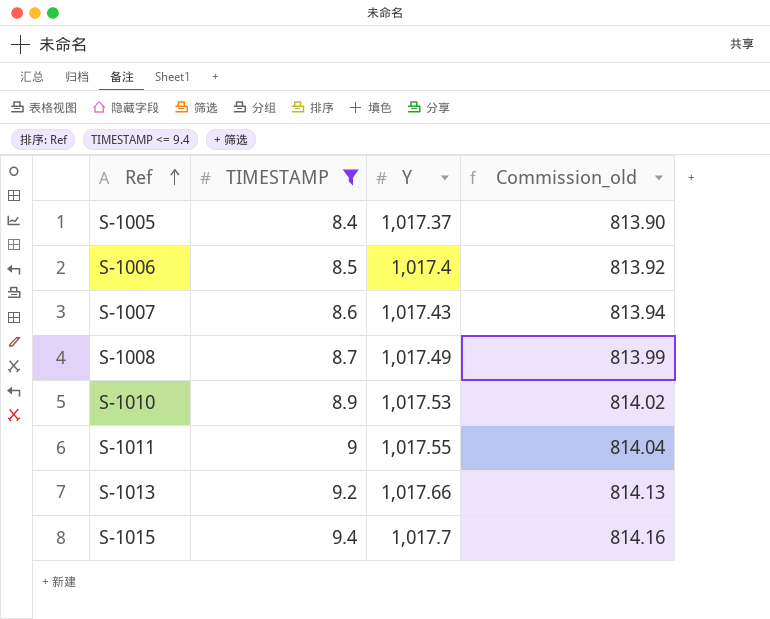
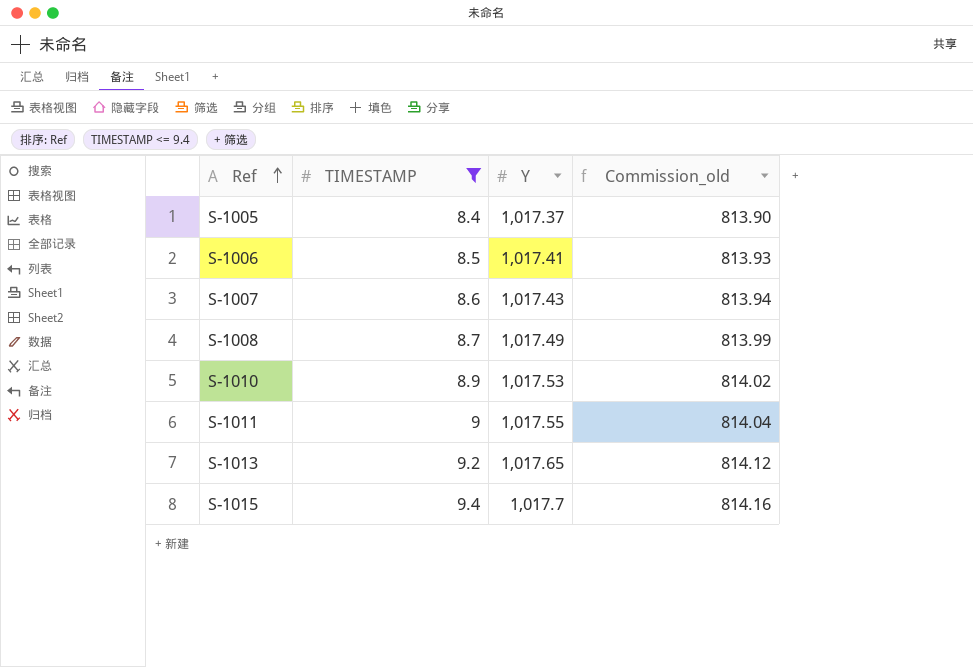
S-1006 | Y: 1,017.4 -> 1,017.41
S-1006 | Commission_old: 813.92 -> 813.93
S-1013 | Y: 1,017.66 -> 1,017.65
S-1013 | Commission_old: 814.13 -> 814.12

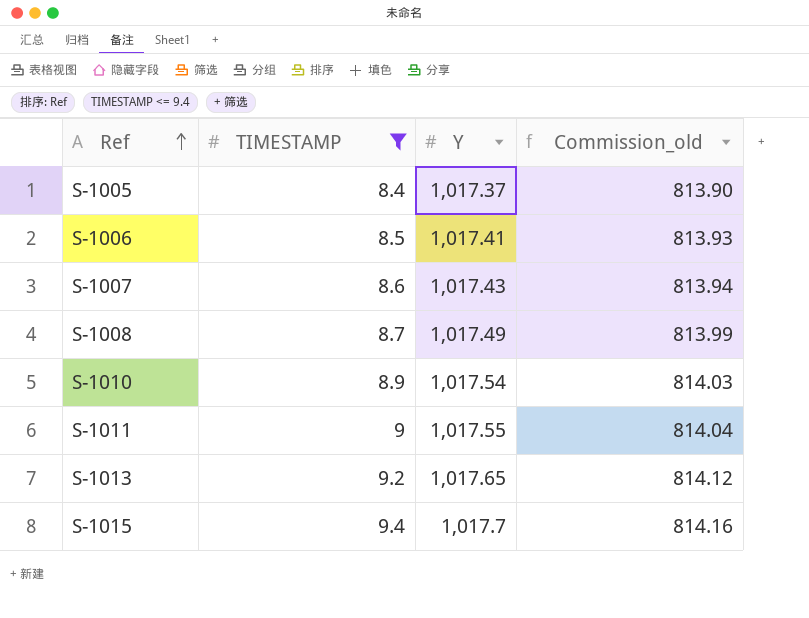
S-1010 | Y: 1,017.53 -> 1,017.54
S-1010 | Commission_old: 814.02 -> 814.03

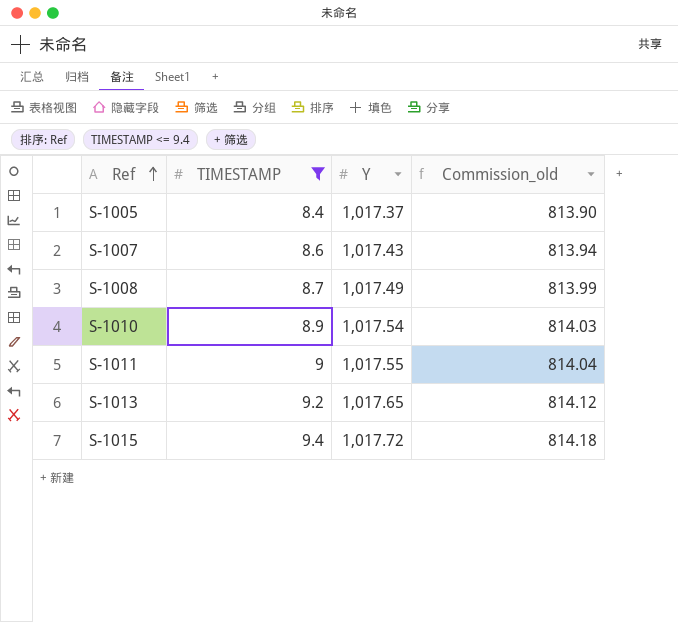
row S-1006: 8.5 | 1,017.41 | 813.93 -> none
S-1015 | Y: 1,017.7 -> 1,017.72
S-1015 | Commission_old: 814.16 -> 814.18

